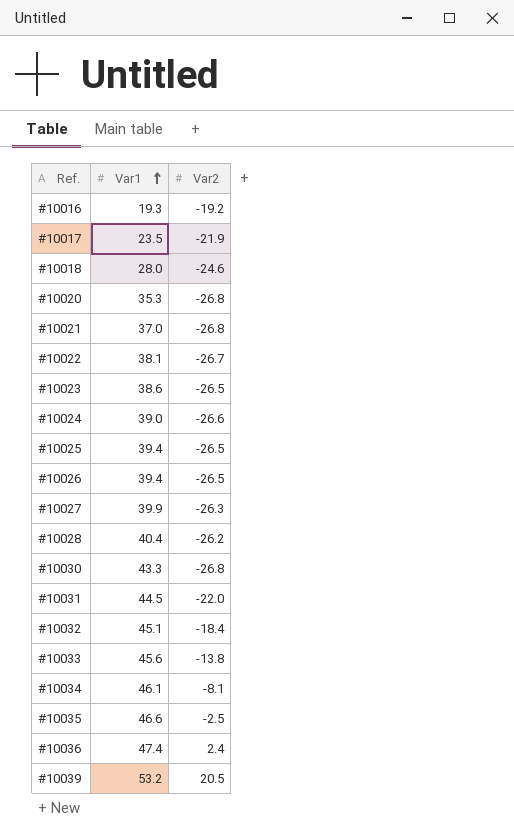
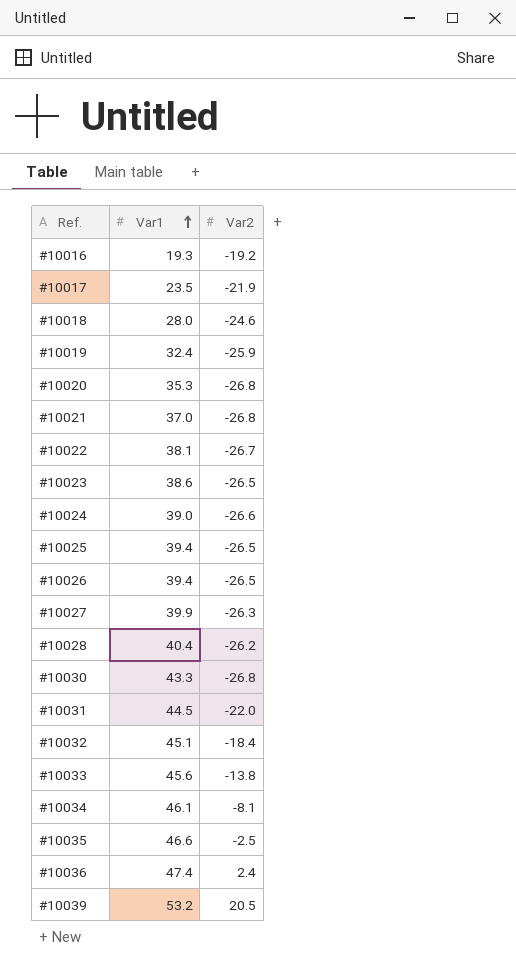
row #10019: none -> 32.4 | -25.9

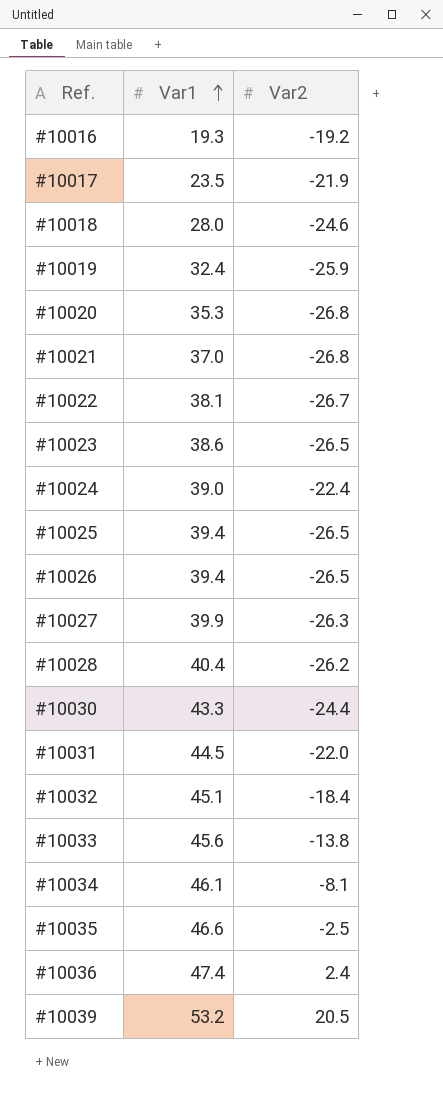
#10024 | Var2: -26.6 -> -22.4
#10030 | Var2: -26.8 -> -24.4

